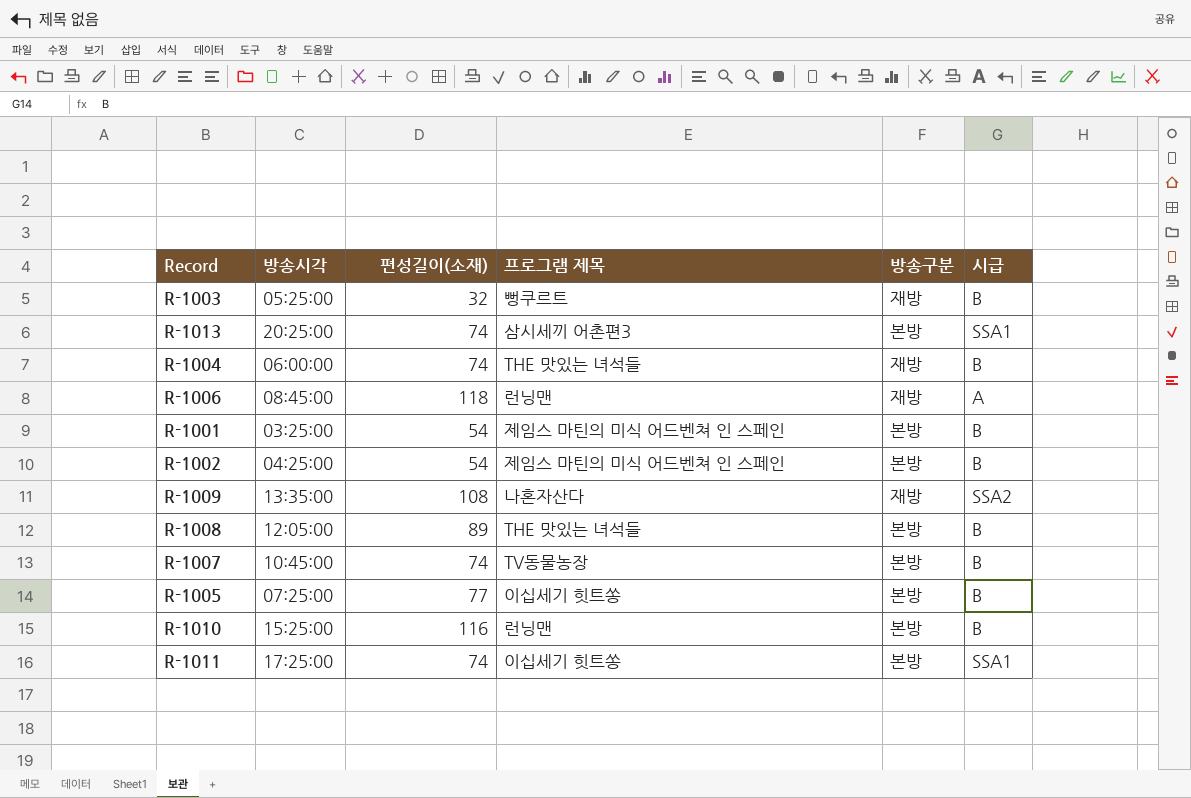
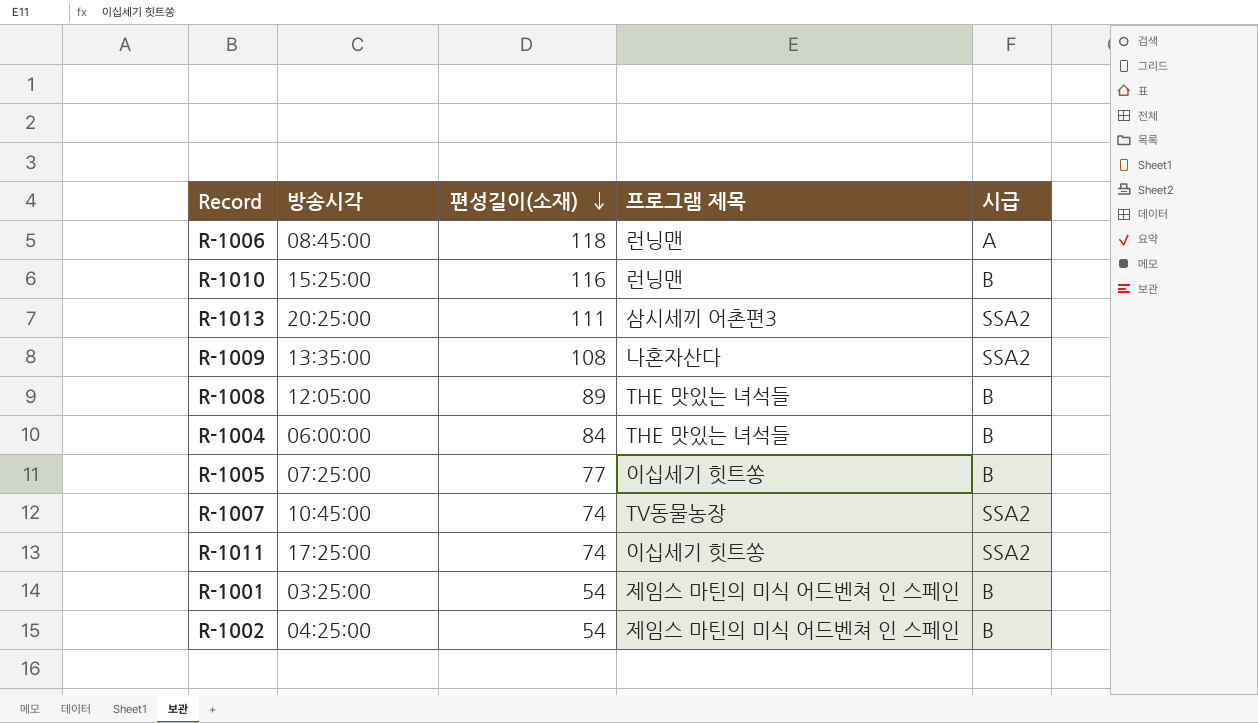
row order: none -> 편성길이(소재) descending
column 방송구분 | position: 5 -> none
row R-1003: 05:25:00 | 32 | 뻥쿠르트 | 재방 | B -> none
R-1013 | 편성길이(소재): 74 -> 111
R-1013 | 시급: SSA1 -> SSA2
R-1004 | 편성길이(소재): 74 -> 84
R-1007 | 시급: B -> SSA2
R-1011 | 시급: SSA1 -> SSA2

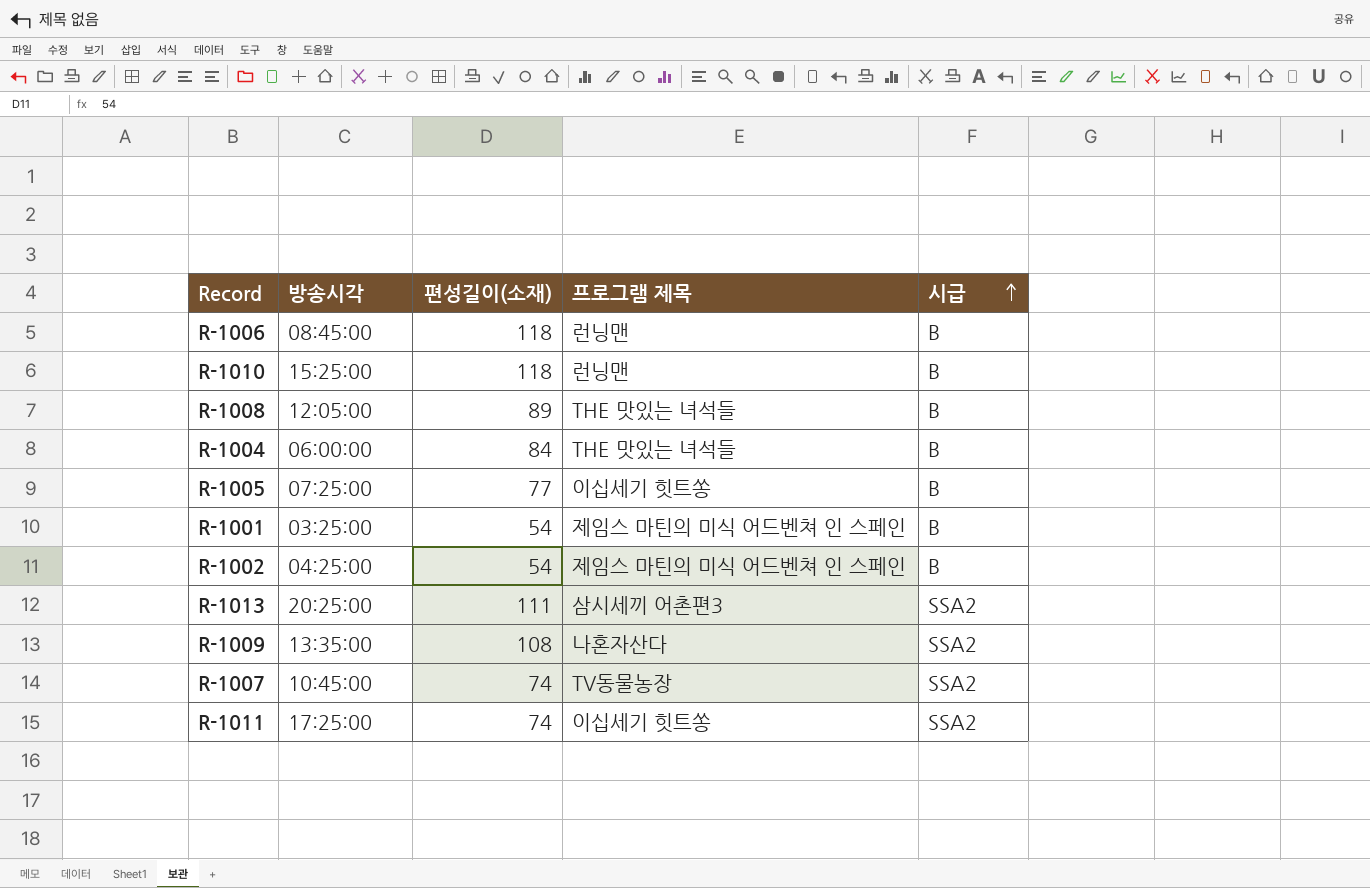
row order: 편성길이(소재) descending -> 시급 ascending
R-1006 | 시급: A -> B
R-1010 | 편성길이(소재): 116 -> 118

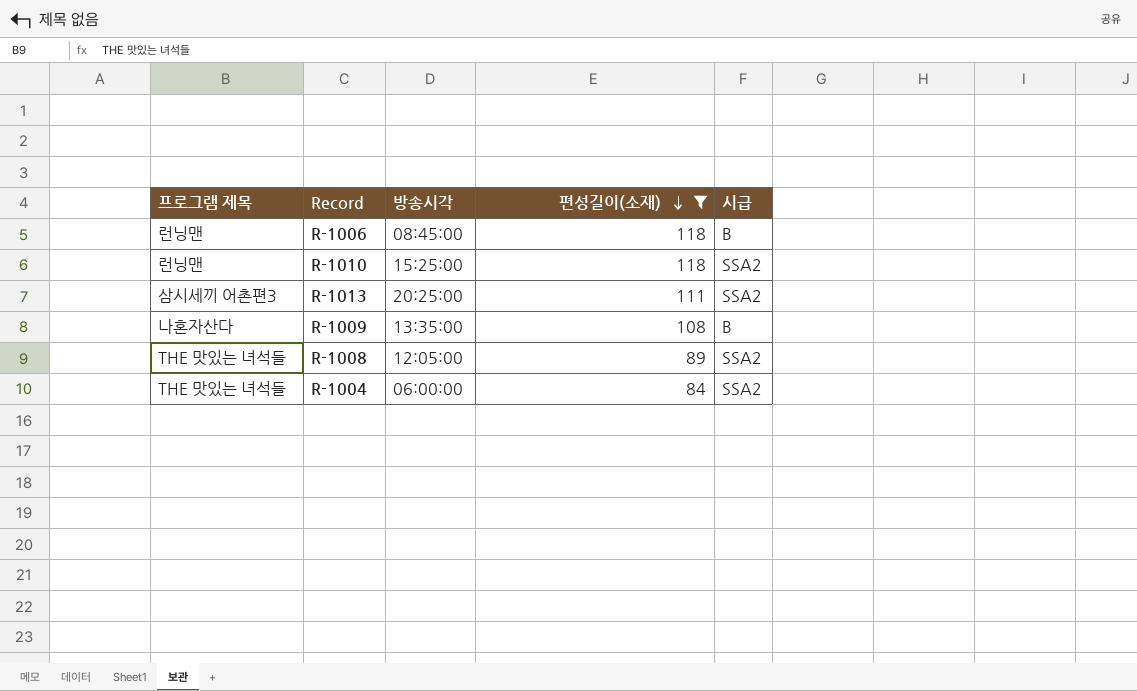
filter: none -> 편성길이(소재) >= 84
row order: 시급 ascending -> 편성길이(소재) descending
column 프로그램 제목 | position: 4 -> 1
R-1010 | 시급: B -> SSA2
R-1009 | 시급: SSA2 -> B
R-1008 | 시급: B -> SSA2
R-1004 | 시급: B -> SSA2

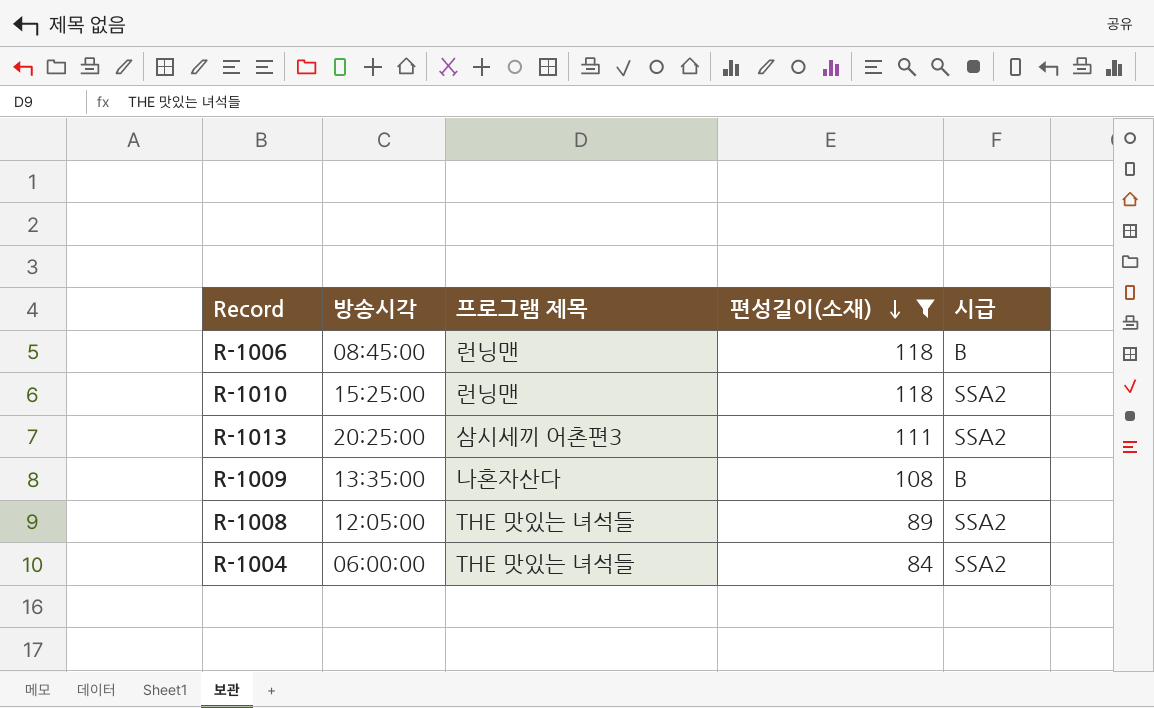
column 프로그램 제목 | position: 1 -> 3

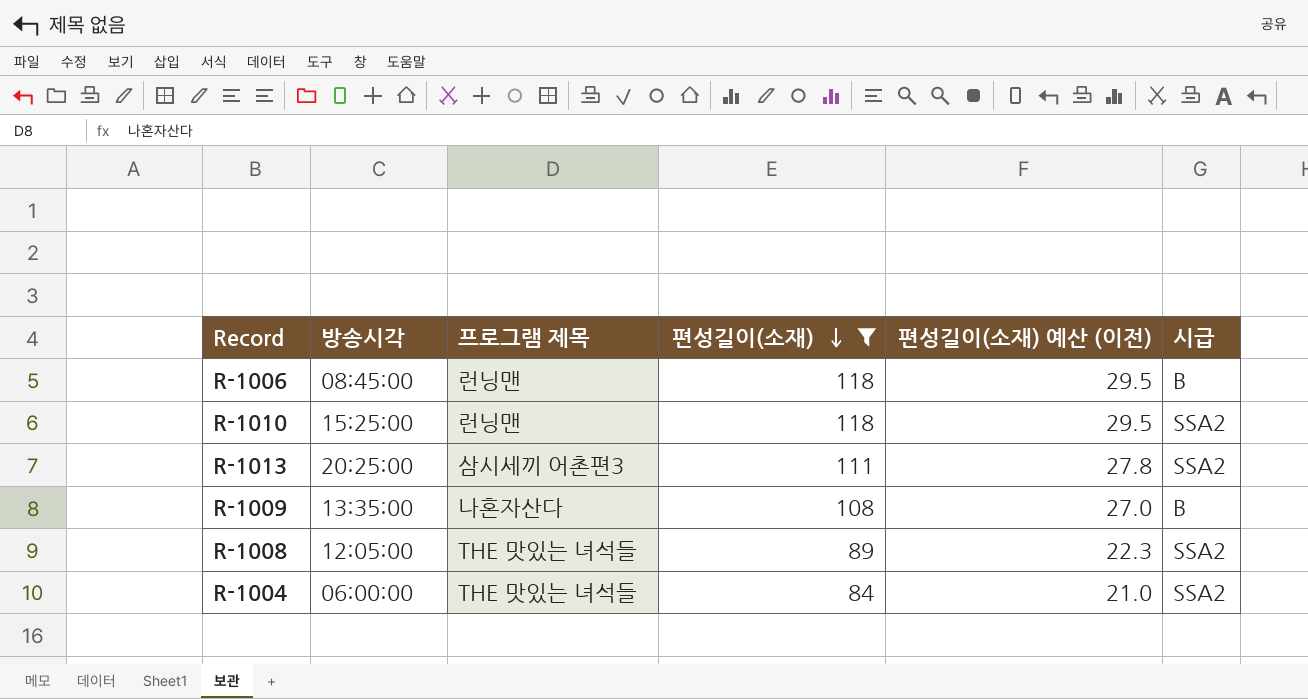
column 편성길이(소재) 예산 (이전) | formula: none -> [편성길이(소재)] * 0.25

